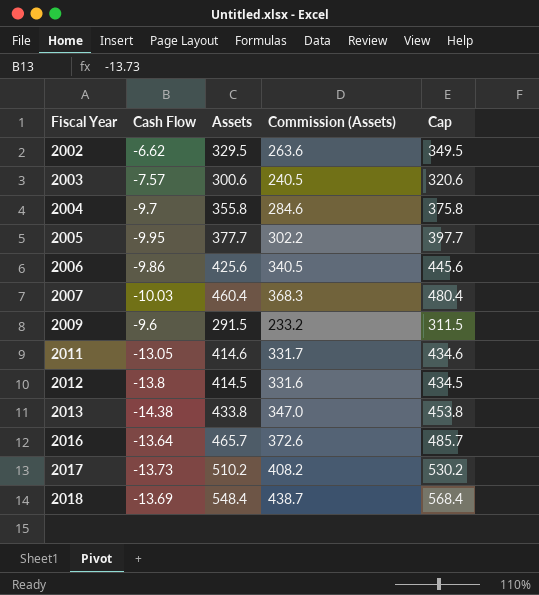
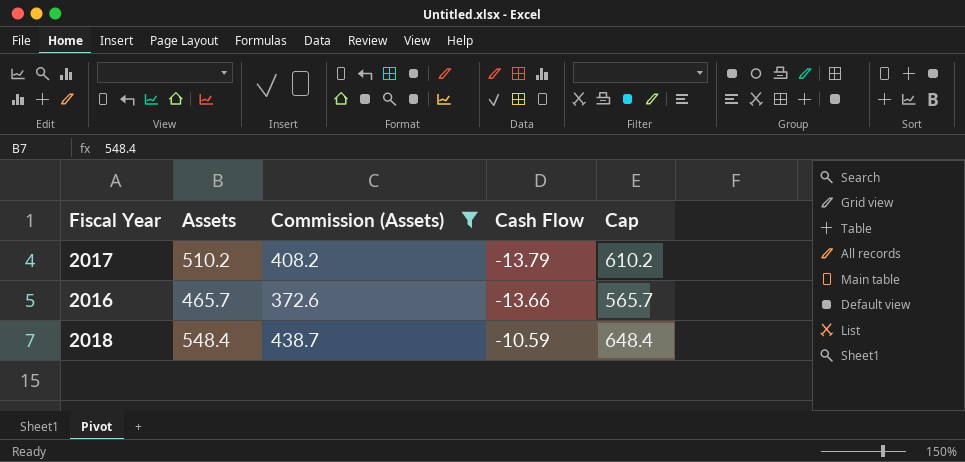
filter: none -> Commission (Assets) >= 372.6
row order: Fiscal Year ascending -> Cash Flow ascending
column Cash Flow | position: 2 -> 4
column Cap | formula: [Assets] + 20 -> [Assets] + 100
2017 | Cash Flow: -13.73 -> -13.79
2016 | Cash Flow: -13.64 -> -13.66
2018 | Cash Flow: -13.69 -> -10.59

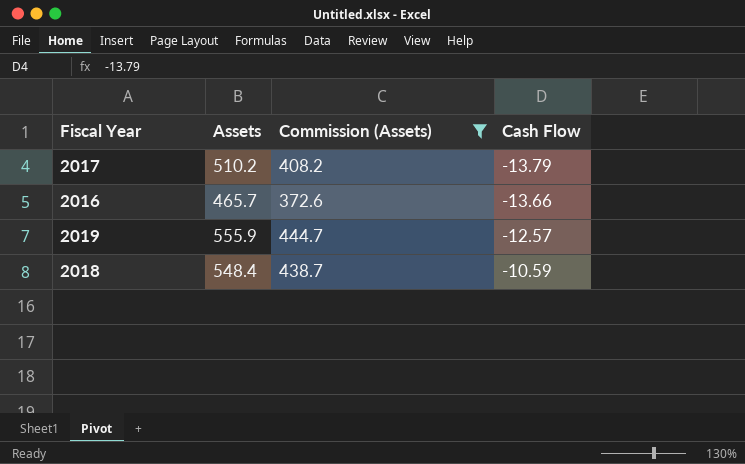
column Cap | formula: [Assets] + 100 -> none
row 2019: none -> 555.9 | 444.7 | -12.57

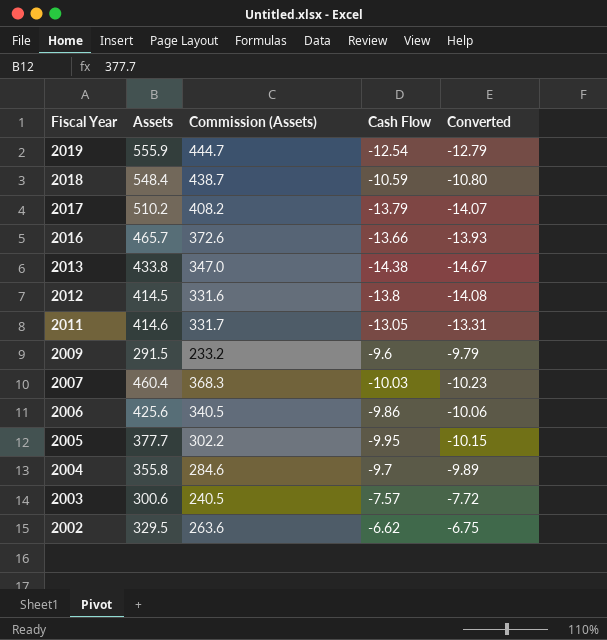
filter: Commission (Assets) >= 372.6 -> none
row order: Cash Flow ascending -> Fiscal Year descending
column Converted | formula: none -> [Cash Flow] * 1.02
2019 | Cash Flow: -12.57 -> -12.54

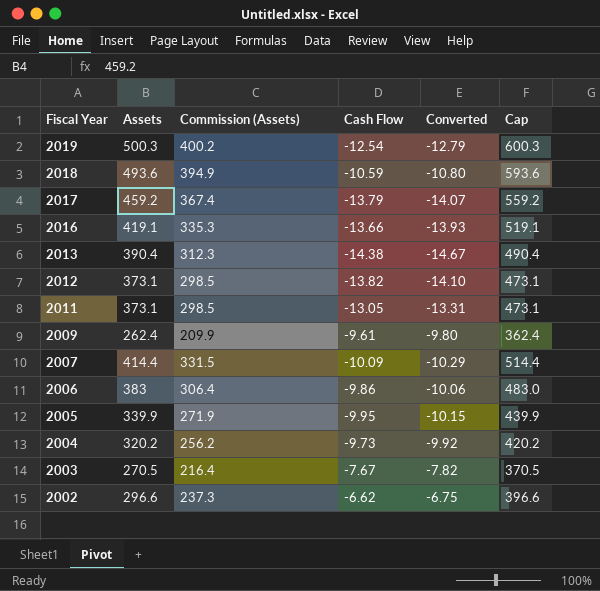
column Cap | formula: none -> [Assets] + 100
2019 | Assets: 555.9 -> 500.3
2019 | Commission (Assets): 444.7 -> 400.2
2018 | Assets: 548.4 -> 493.6
2018 | Commission (Assets): 438.7 -> 394.9
2017 | Assets: 510.2 -> 459.2
2017 | Commission (Assets): 408.2 -> 367.4
2016 | Assets: 465.7 -> 419.1
2016 | Commission (Assets): 372.6 -> 335.3
2013 | Assets: 433.8 -> 390.4
2013 | Commission (Assets): 347.0 -> 312.3
2012 | Assets: 414.5 -> 373.1
2012 | Commission (Assets): 331.6 -> 298.5
2012 | Cash Flow: -13.8 -> -13.82
2012 | Converted: -14.08 -> -14.10
2011 | Assets: 414.6 -> 373.1
2011 | Commission (Assets): 331.7 -> 298.5
2009 | Assets: 291.5 -> 262.4
2009 | Commission (Assets): 233.2 -> 209.9
2009 | Cash Flow: -9.6 -> -9.61
2009 | Converted: -9.79 -> -9.80
2007 | Assets: 460.4 -> 414.4
2007 | Commission (Assets): 368.3 -> 331.5
2007 | Cash Flow: -10.03 -> -10.09
2007 | Converted: -10.23 -> -10.29
2006 | Assets: 425.6 -> 383
2006 | Commission (Assets): 340.5 -> 306.4
2005 | Assets: 377.7 -> 339.9
2005 | Commission (Assets): 302.2 -> 271.9
2004 | Assets: 355.8 -> 320.2
2004 | Commission (Assets): 284.6 -> 256.2
2004 | Cash Flow: -9.7 -> -9.73
2004 | Converted: -9.89 -> -9.92
2003 | Assets: 300.6 -> 270.5
2003 | Commission (Assets): 240.5 -> 216.4
2003 | Cash Flow: -7.57 -> -7.67
2003 | Converted: -7.72 -> -7.82
2002 | Assets: 329.5 -> 296.6
2002 | Commission (Assets): 263.6 -> 237.3

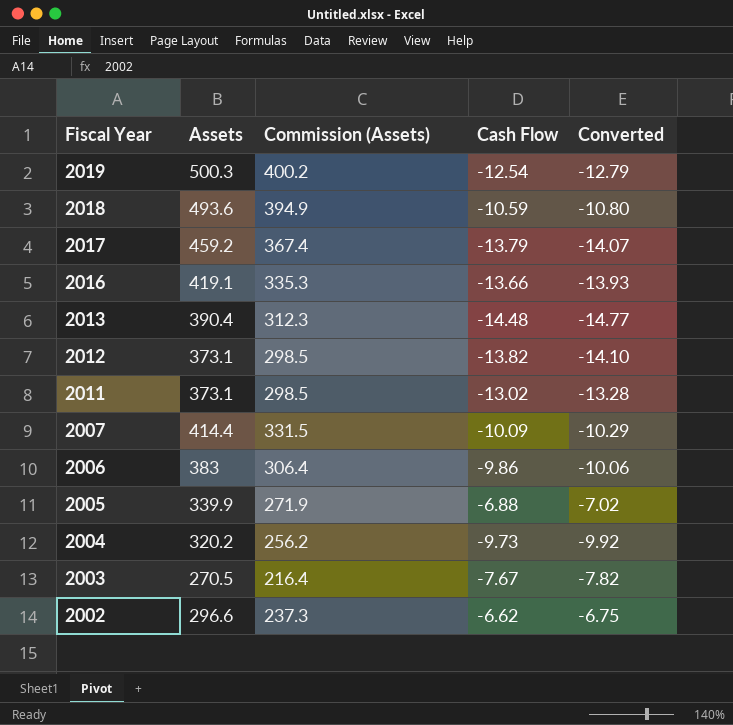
column Cap | formula: [Assets] + 100 -> none
row 2009: 262.4 | 209.9 | -9.61 | -9.80 | 362.4 -> none
2013 | Cash Flow: -14.38 -> -14.48
2013 | Converted: -14.67 -> -14.77
2011 | Cash Flow: -13.05 -> -13.02
2011 | Converted: -13.31 -> -13.28
2005 | Cash Flow: -9.95 -> -6.88
2005 | Converted: -10.15 -> -7.02

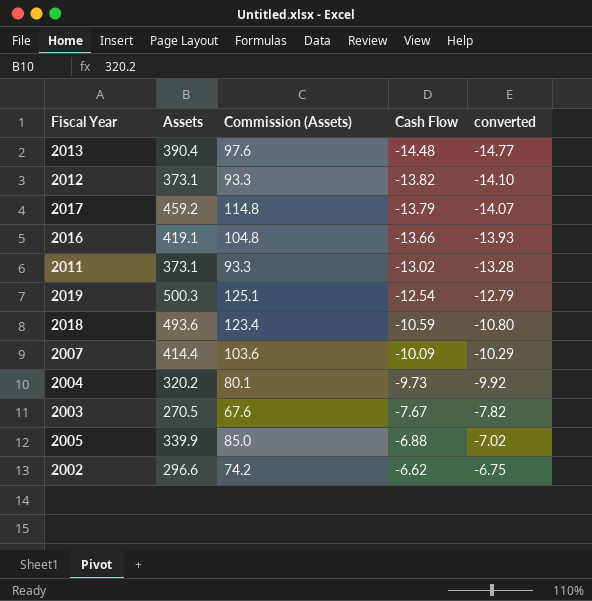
row order: Fiscal Year descending -> Cash Flow ascending
column Commission (Assets) | formula: [Assets] * 0.8 -> [Assets] * 0.25
column name: Converted -> converted
row 2006: 383 | 306.4 | -9.86 | -10.06 -> none

